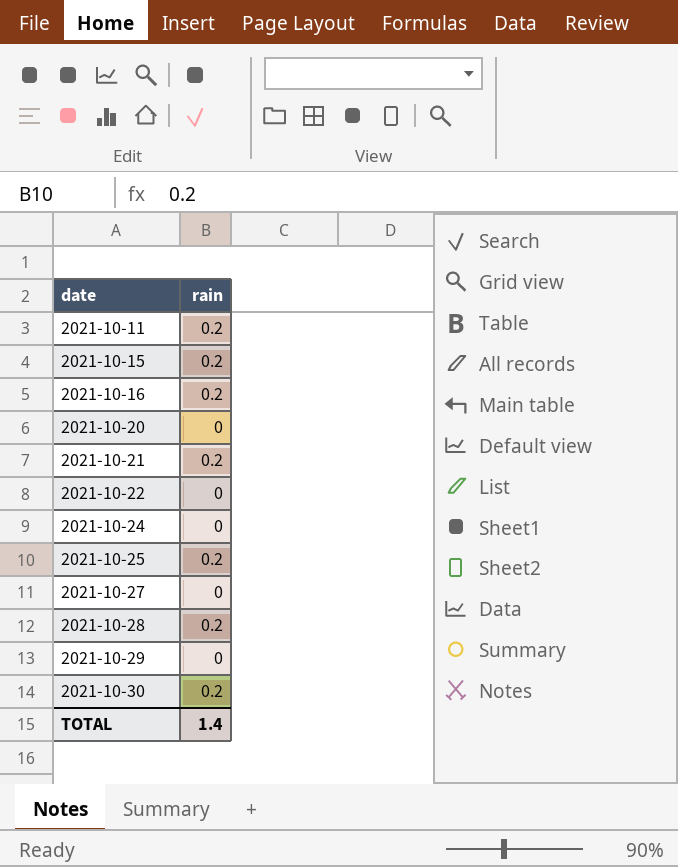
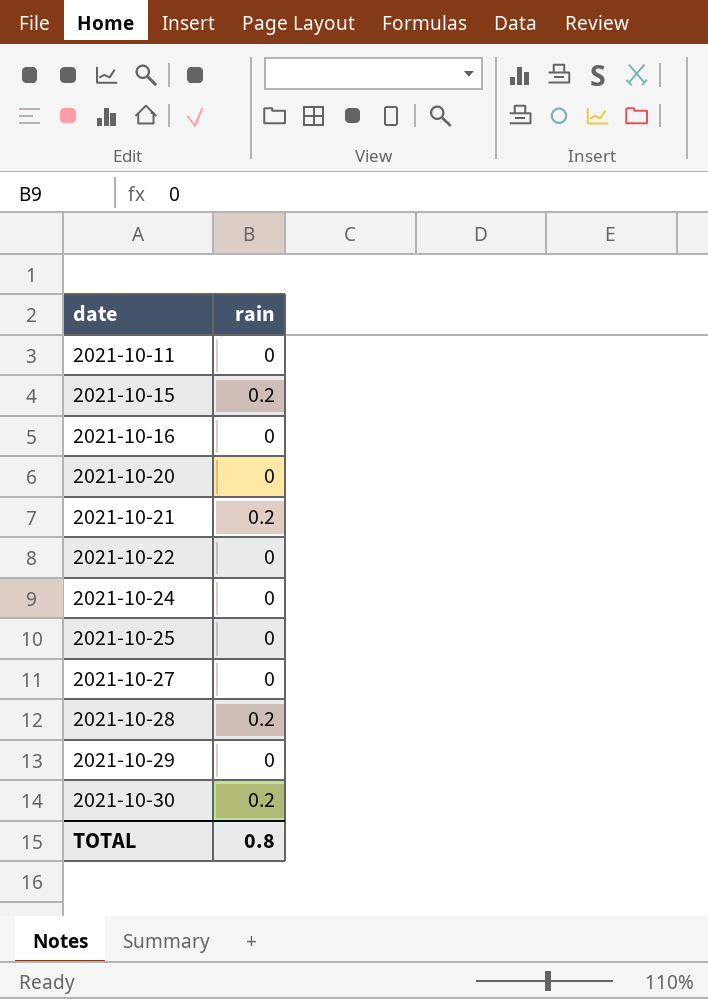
2021-10-11 | rain: 0.2 -> 0
2021-10-16 | rain: 0.2 -> 0
2021-10-25 | rain: 0.2 -> 0
TOTAL | rain: 1.4 -> 0.8

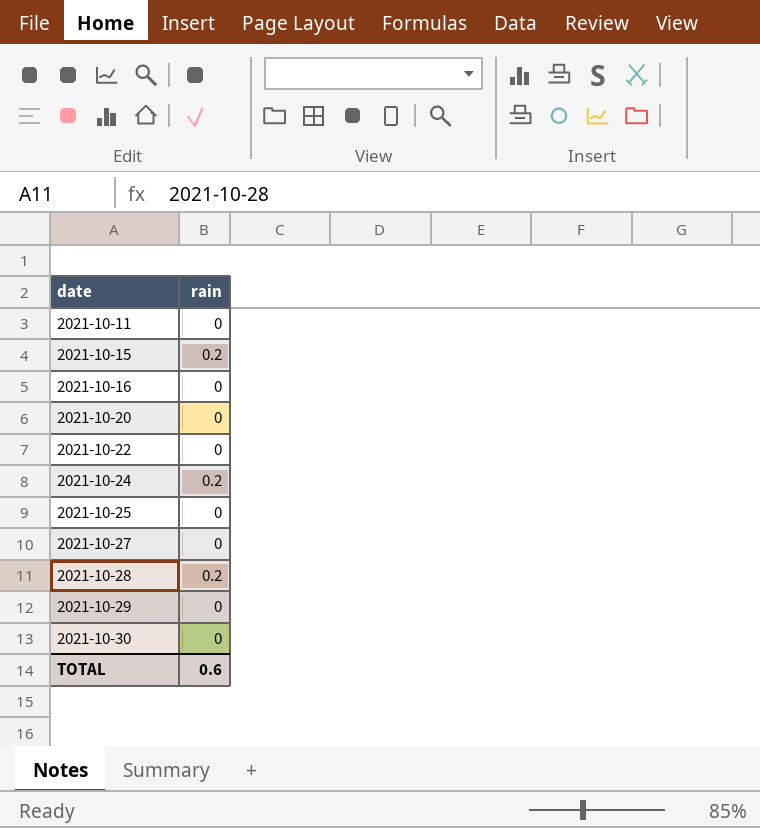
row 2021-10-21: 0.2 -> none
2021-10-24 | rain: 0 -> 0.2
2021-10-30 | rain: 0.2 -> 0
TOTAL | rain: 0.8 -> 0.6

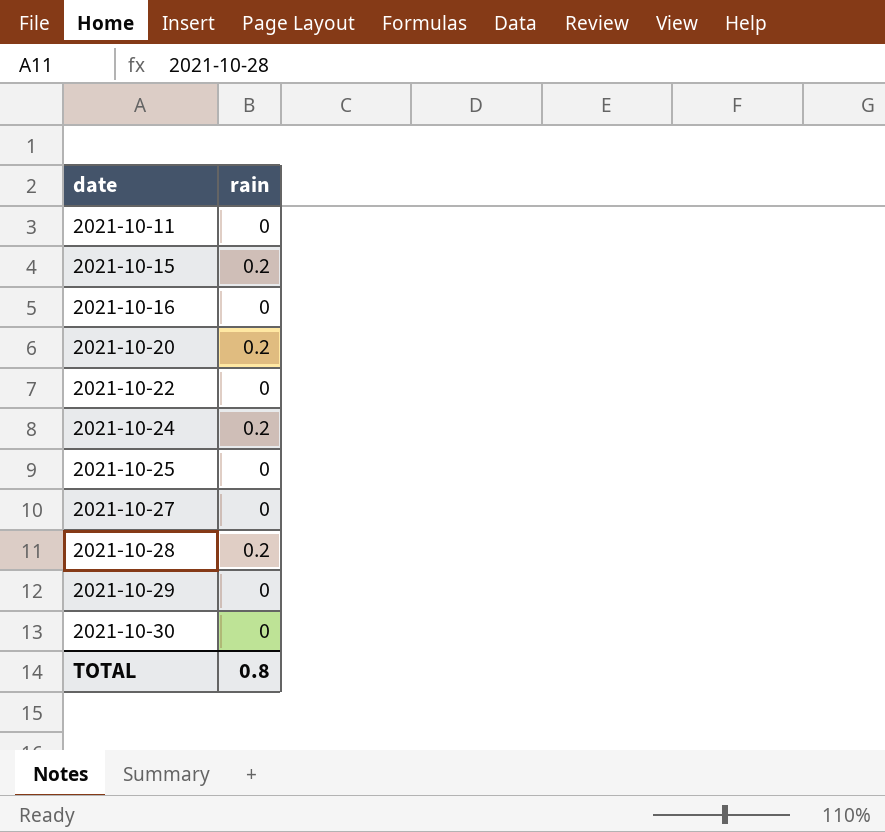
2021-10-20 | rain: 0 -> 0.2
TOTAL | rain: 0.6 -> 0.8

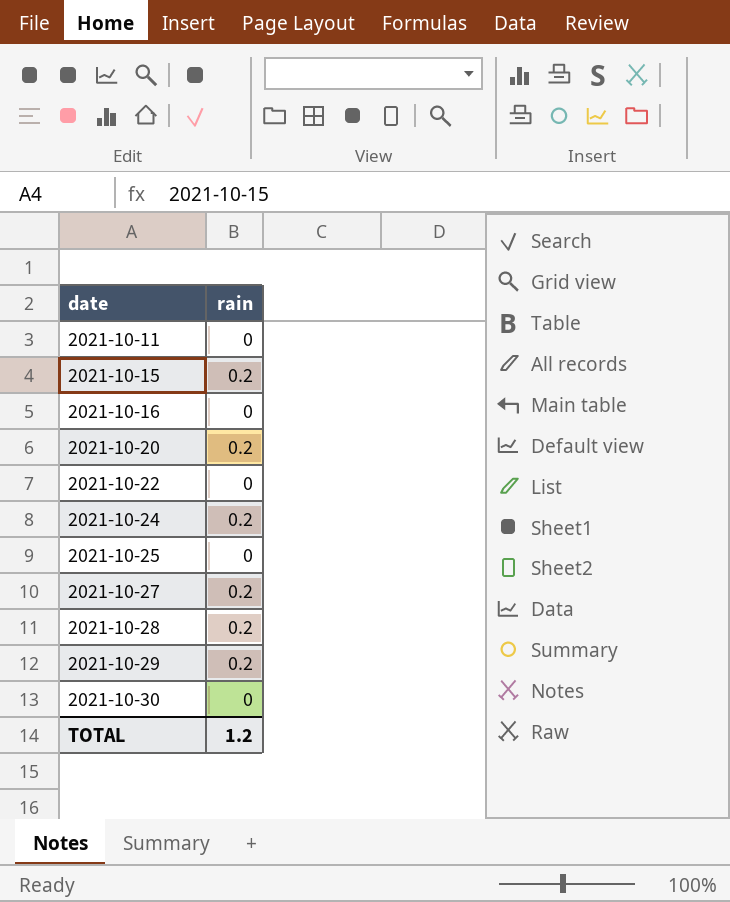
2021-10-27 | rain: 0 -> 0.2
2021-10-29 | rain: 0 -> 0.2
TOTAL | rain: 0.8 -> 1.2

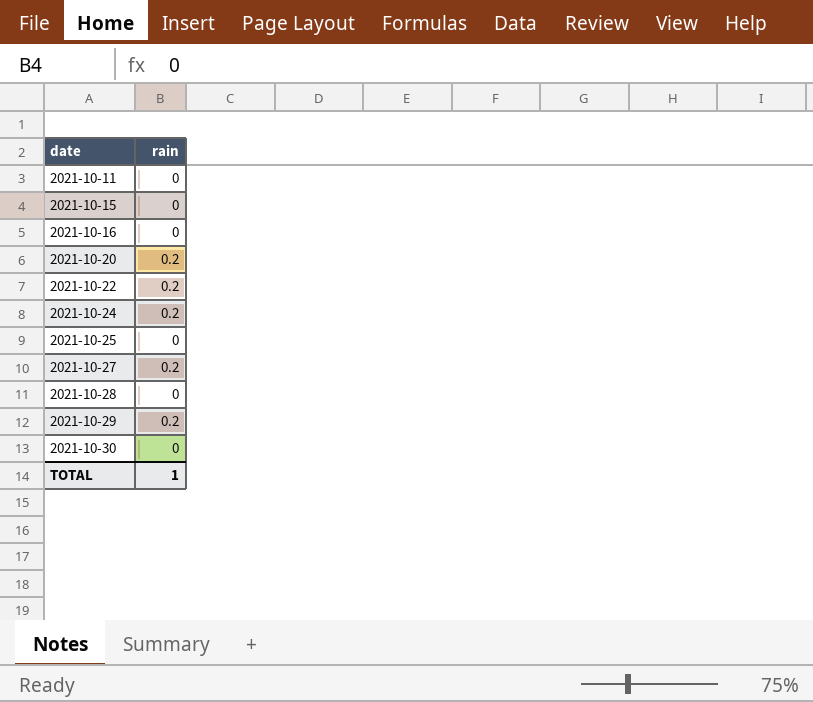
2021-10-15 | rain: 0.2 -> 0
2021-10-22 | rain: 0 -> 0.2
2021-10-28 | rain: 0.2 -> 0
TOTAL | rain: 1.2 -> 1

